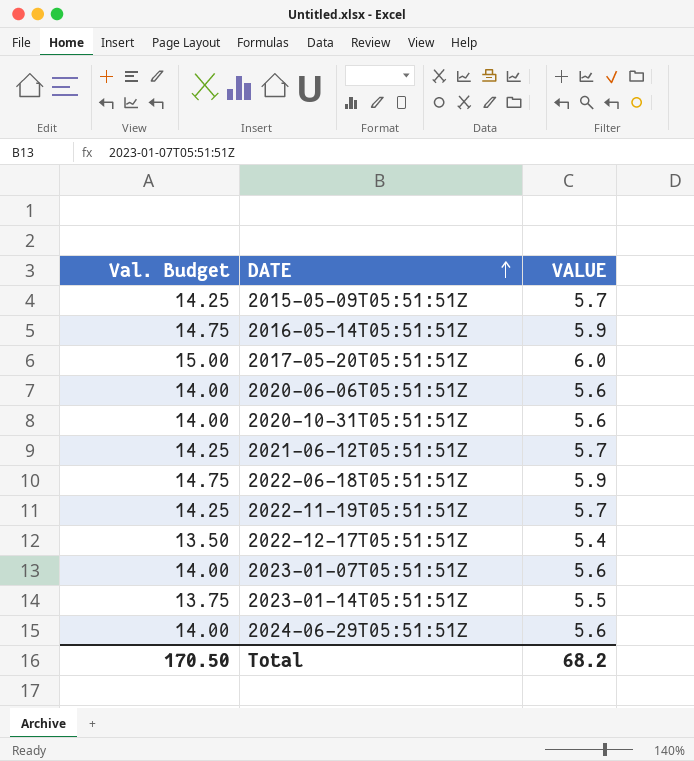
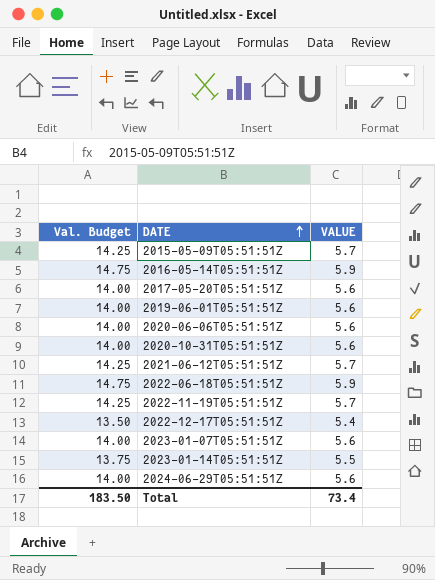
2017-05-20T05:51:51Z | Val. Budget: 15.00 -> 14.00
2017-05-20T05:51:51Z | VALUE: 6.0 -> 5.6
row 2019-06-01T05:51:51Z: none -> 14.00 | 5.6
Total | Val. Budget: 170.50 -> 183.50
Total | VALUE: 68.2 -> 73.4

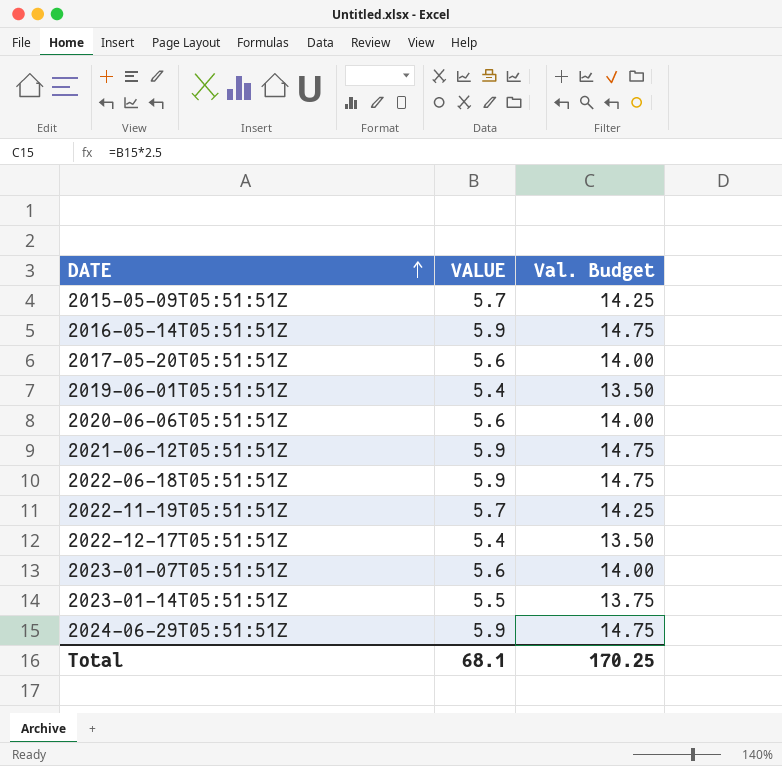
column Val. Budget | position: 1 -> 3
row 2020-10-31T05:51:51Z: 14.00 | 5.6 -> none
2019-06-01T05:51:51Z | VALUE: 5.6 -> 5.4
2019-06-01T05:51:51Z | Val. Budget: 14.00 -> 13.50
2021-06-12T05:51:51Z | VALUE: 5.7 -> 5.9
2021-06-12T05:51:51Z | Val. Budget: 14.25 -> 14.75
2024-06-29T05:51:51Z | VALUE: 5.6 -> 5.9
2024-06-29T05:51:51Z | Val. Budget: 14.00 -> 14.75
Total | VALUE: 73.4 -> 68.1
Total | Val. Budget: 183.50 -> 170.25

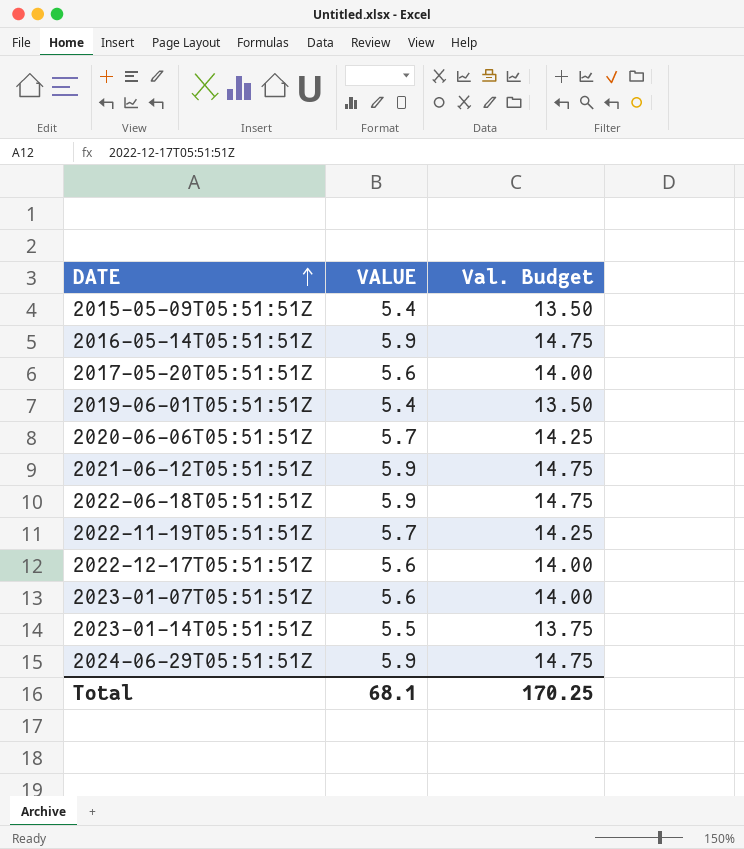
2015-05-09T05:51:51Z | VALUE: 5.7 -> 5.4
2015-05-09T05:51:51Z | Val. Budget: 14.25 -> 13.50
2020-06-06T05:51:51Z | VALUE: 5.6 -> 5.7
2020-06-06T05:51:51Z | Val. Budget: 14.00 -> 14.25
2022-12-17T05:51:51Z | VALUE: 5.4 -> 5.6
2022-12-17T05:51:51Z | Val. Budget: 13.50 -> 14.00

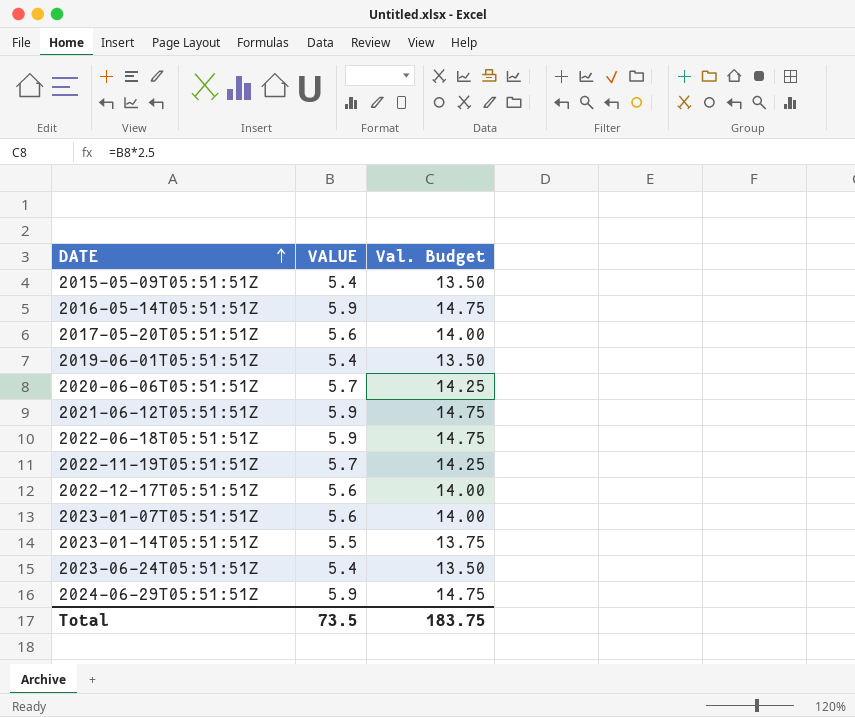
row 2023-06-24T05:51:51Z: none -> 5.4 | 13.50
Total | VALUE: 68.1 -> 73.5
Total | Val. Budget: 170.25 -> 183.75

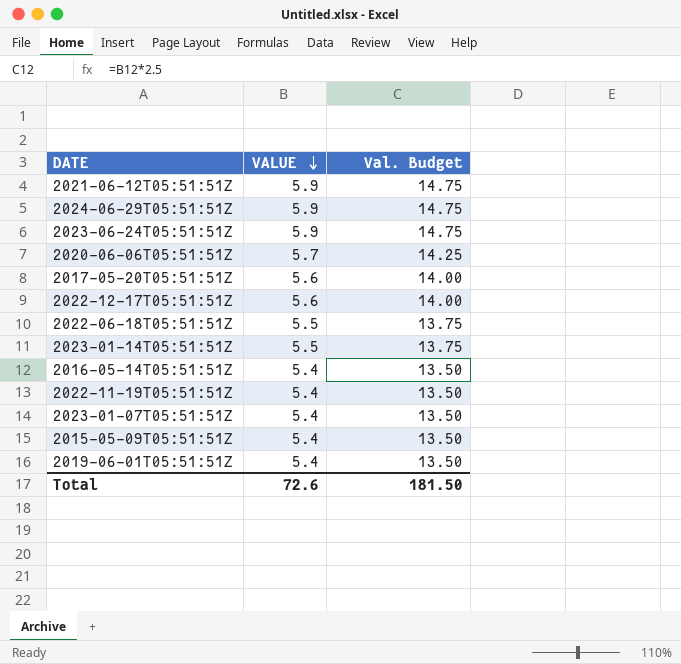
row order: DATE ascending -> VALUE descending
2023-06-24T05:51:51Z | VALUE: 5.4 -> 5.9
2023-06-24T05:51:51Z | Val. Budget: 13.50 -> 14.75
2022-06-18T05:51:51Z | VALUE: 5.9 -> 5.5
2022-06-18T05:51:51Z | Val. Budget: 14.75 -> 13.75
2016-05-14T05:51:51Z | VALUE: 5.9 -> 5.4
2016-05-14T05:51:51Z | Val. Budget: 14.75 -> 13.50
2022-11-19T05:51:51Z | VALUE: 5.7 -> 5.4
2022-11-19T05:51:51Z | Val. Budget: 14.25 -> 13.50
2023-01-07T05:51:51Z | VALUE: 5.6 -> 5.4
2023-01-07T05:51:51Z | Val. Budget: 14.00 -> 13.50
Total | VALUE: 73.5 -> 72.6
Total | Val. Budget: 183.75 -> 181.50

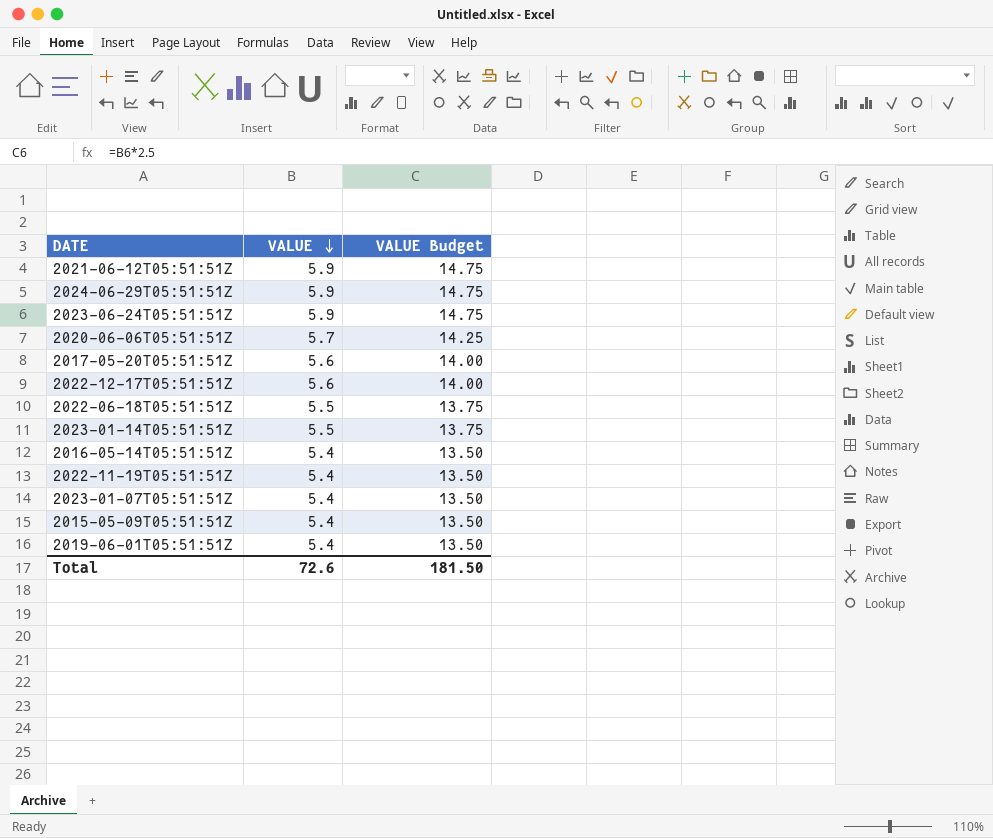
column name: Val. Budget -> VALUE Budget

